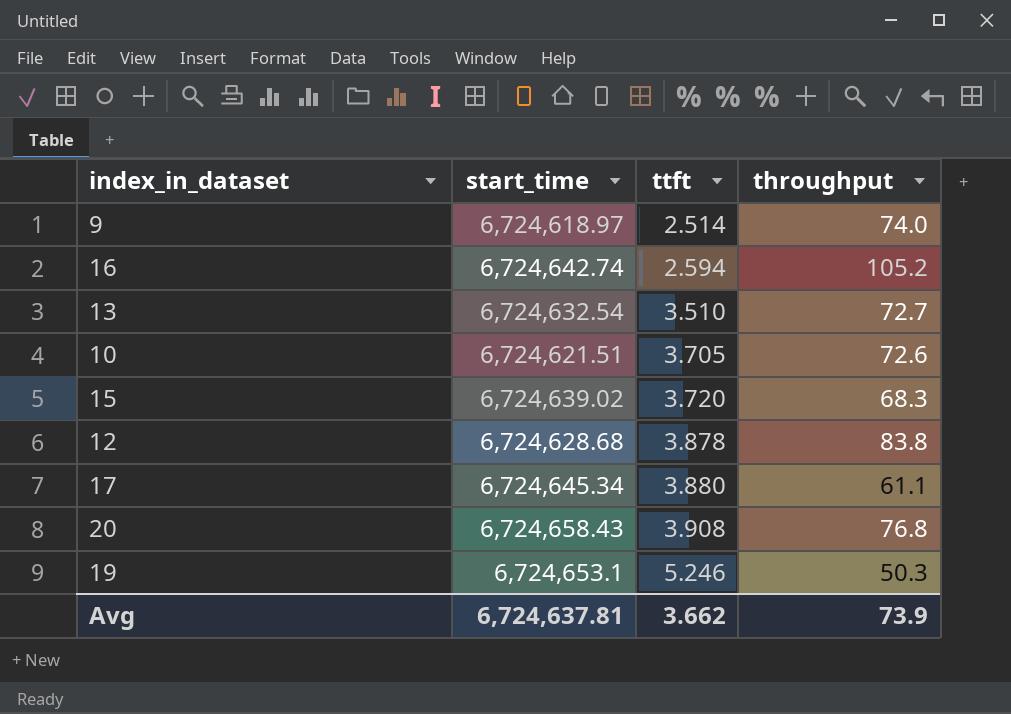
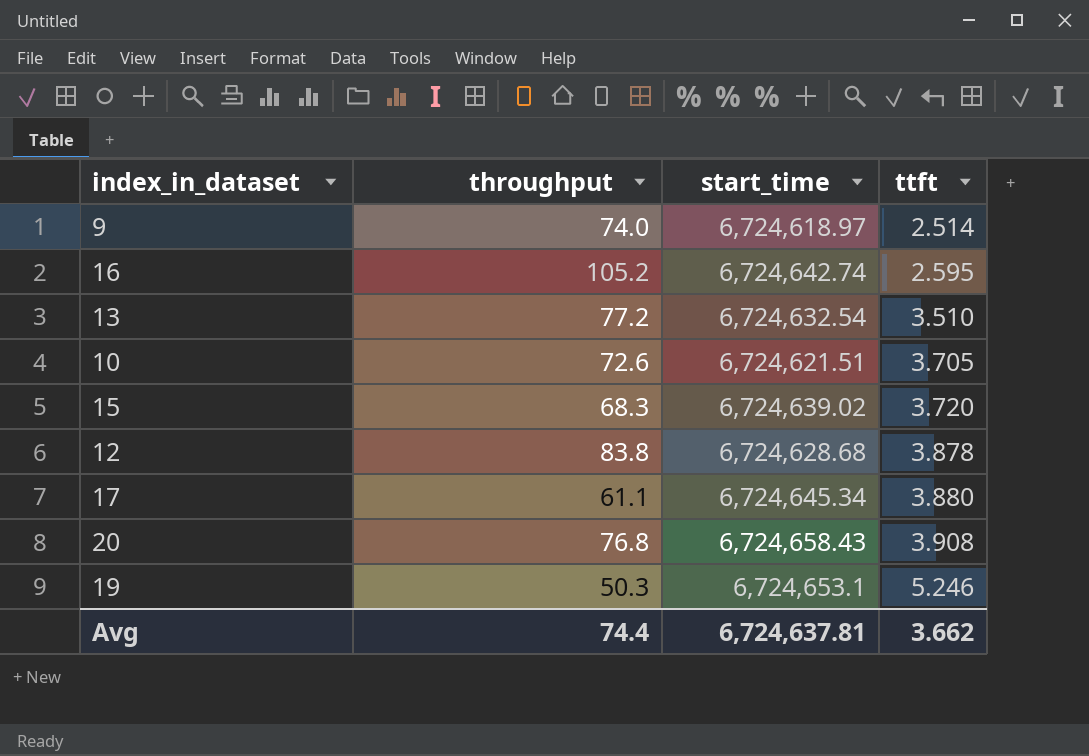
column throughput | position: 4 -> 2
16 | ttft: 2.594 -> 2.595
13 | throughput: 72.7 -> 77.2
Avg | throughput: 73.9 -> 74.4

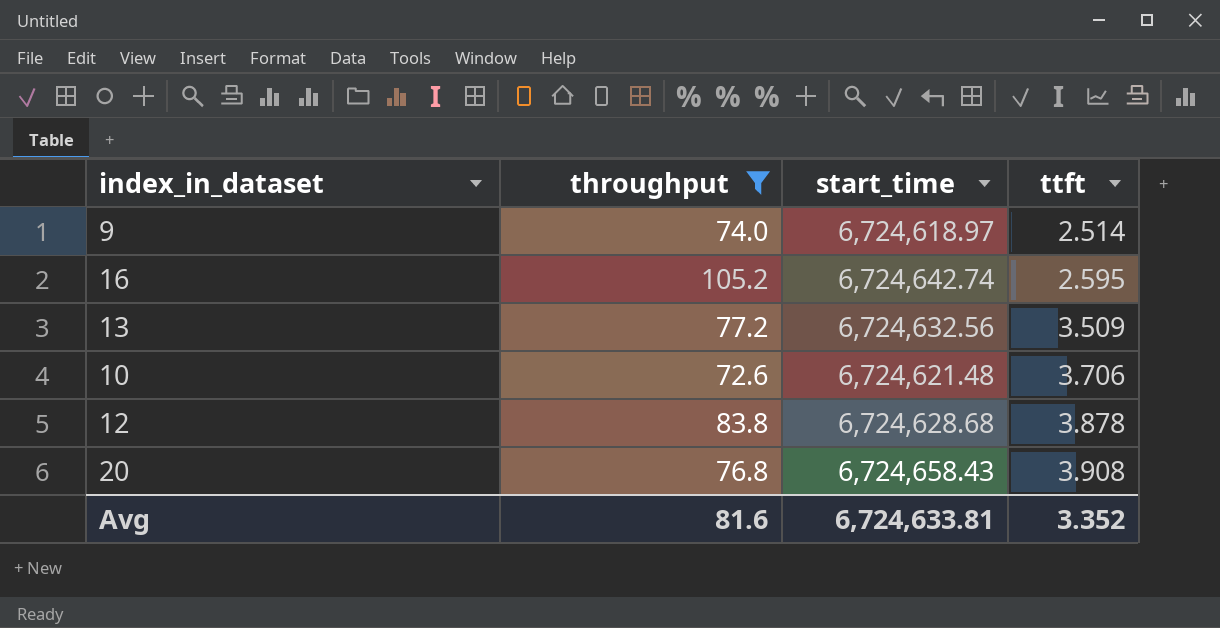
filter: none -> throughput >= 72.6
13 | start_time: 6,724,632.54 -> 6,724,632.56
13 | ttft: 3.510 -> 3.509
10 | start_time: 6,724,621.51 -> 6,724,621.48
10 | ttft: 3.705 -> 3.706
Avg | throughput: 74.4 -> 81.6
Avg | start_time: 6,724,637.81 -> 6,724,633.81
Avg | ttft: 3.662 -> 3.352

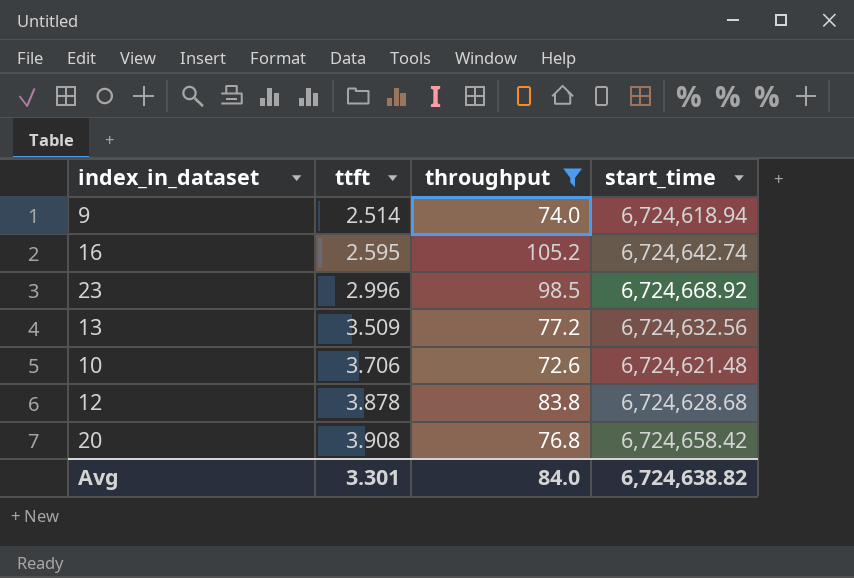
column ttft | position: 4 -> 2
9 | start_time: 6,724,618.97 -> 6,724,618.94
row 23: none -> 2.996 | 98.5 | 6,724,668.92
20 | start_time: 6,724,658.43 -> 6,724,658.42
Avg | ttft: 3.352 -> 3.301
Avg | throughput: 81.6 -> 84.0
Avg | start_time: 6,724,633.81 -> 6,724,638.82

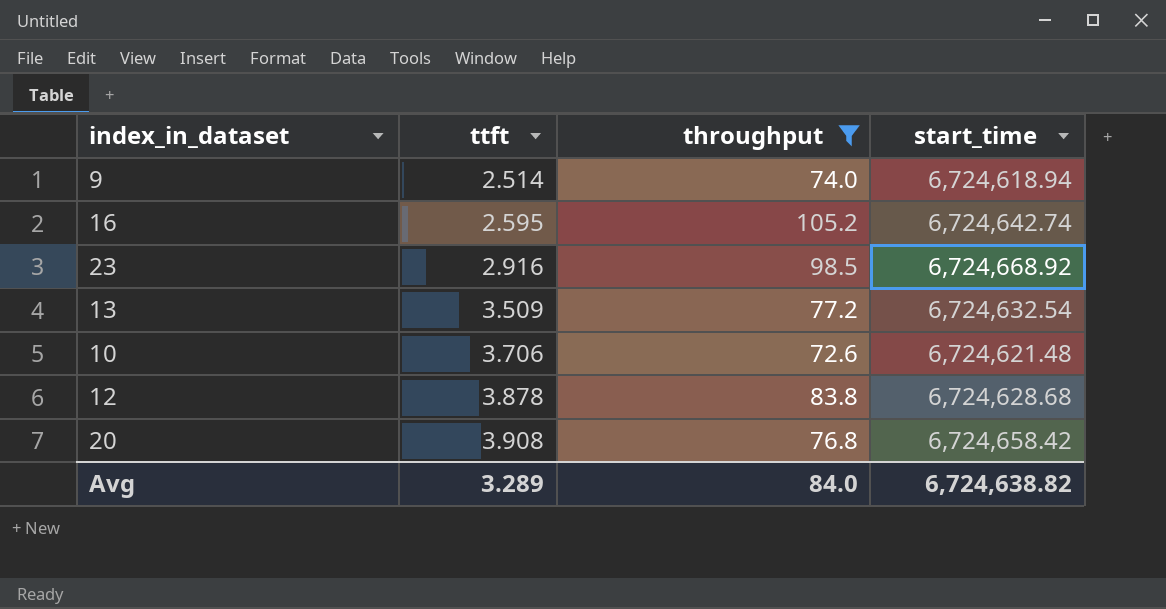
23 | ttft: 2.996 -> 2.916
13 | start_time: 6,724,632.56 -> 6,724,632.54
Avg | ttft: 3.301 -> 3.289

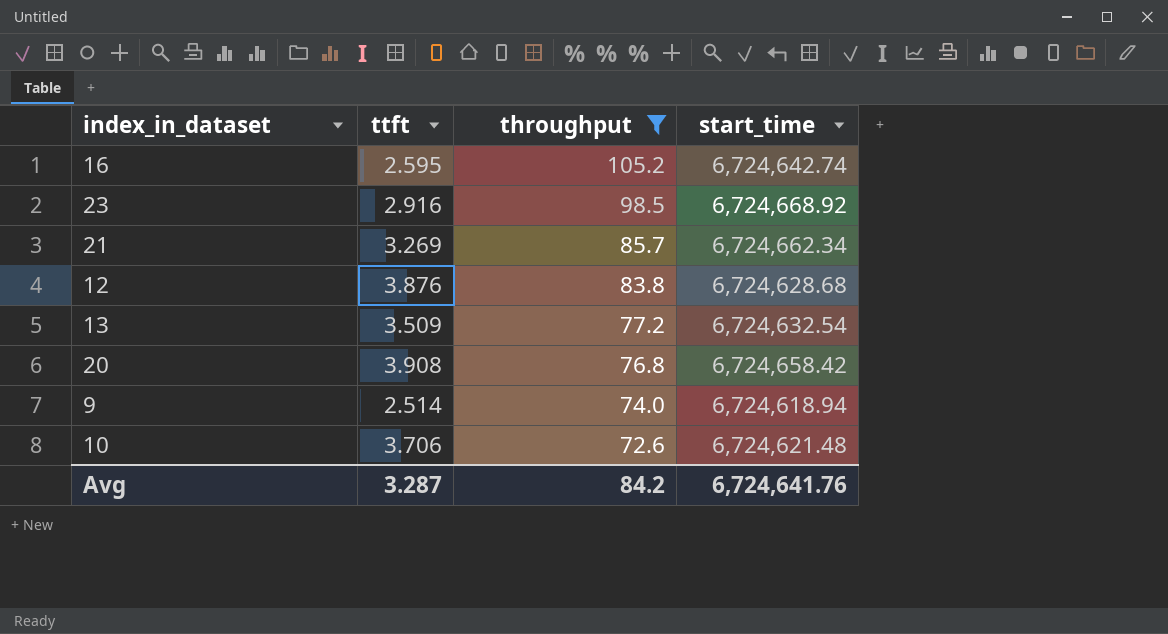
row order: ttft ascending -> throughput descending
row 21: none -> 3.269 | 85.7 | 6,724,662.34
12 | ttft: 3.878 -> 3.876
Avg | ttft: 3.289 -> 3.287
Avg | throughput: 84.0 -> 84.2
Avg | start_time: 6,724,638.82 -> 6,724,641.76

